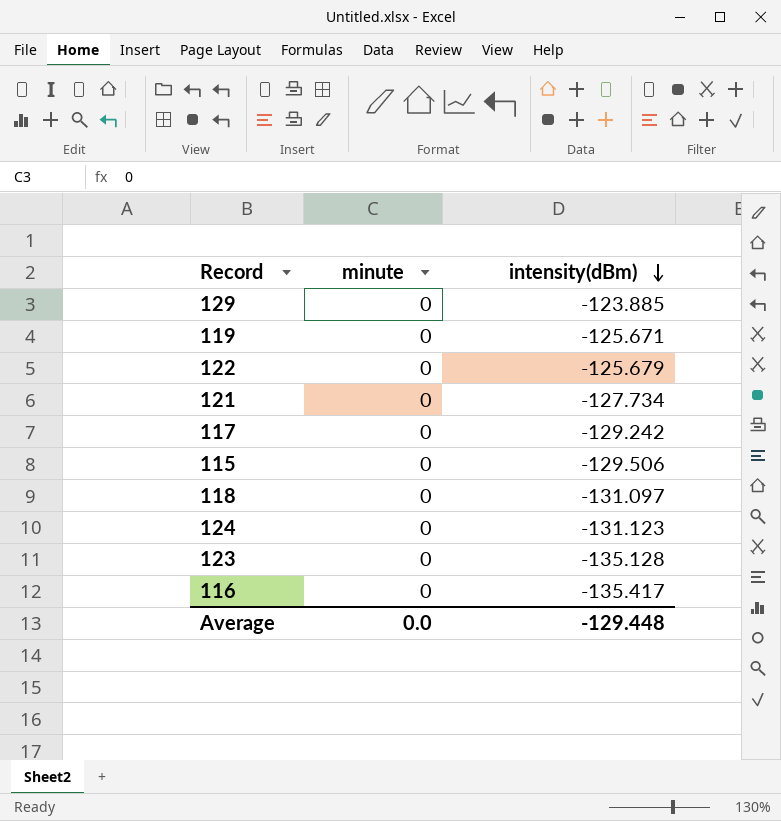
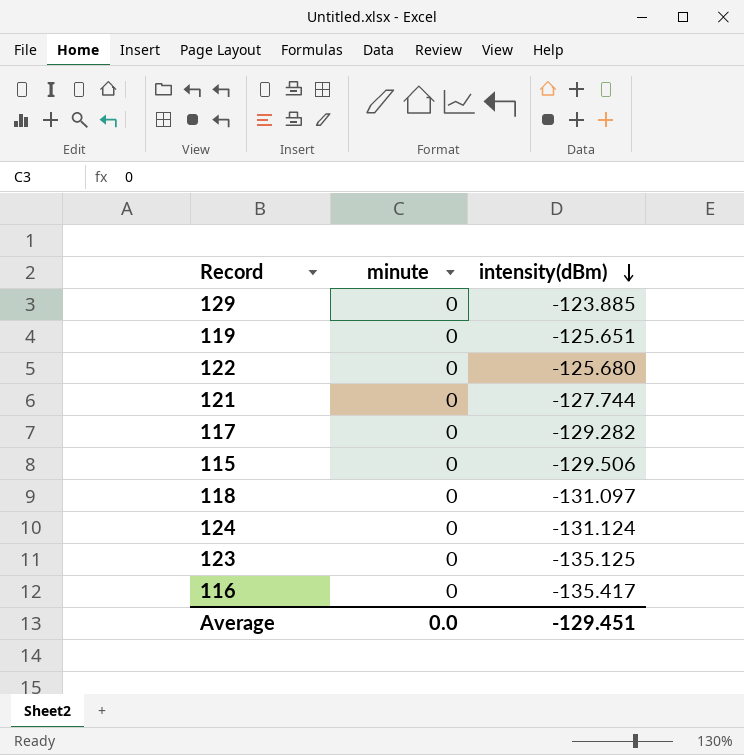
119 | intensity(dBm): -125.671 -> -125.651
122 | intensity(dBm): -125.679 -> -125.680
121 | intensity(dBm): -127.734 -> -127.744
117 | intensity(dBm): -129.242 -> -129.282
124 | intensity(dBm): -131.123 -> -131.124
123 | intensity(dBm): -135.128 -> -135.125
Average | intensity(dBm): -129.448 -> -129.451

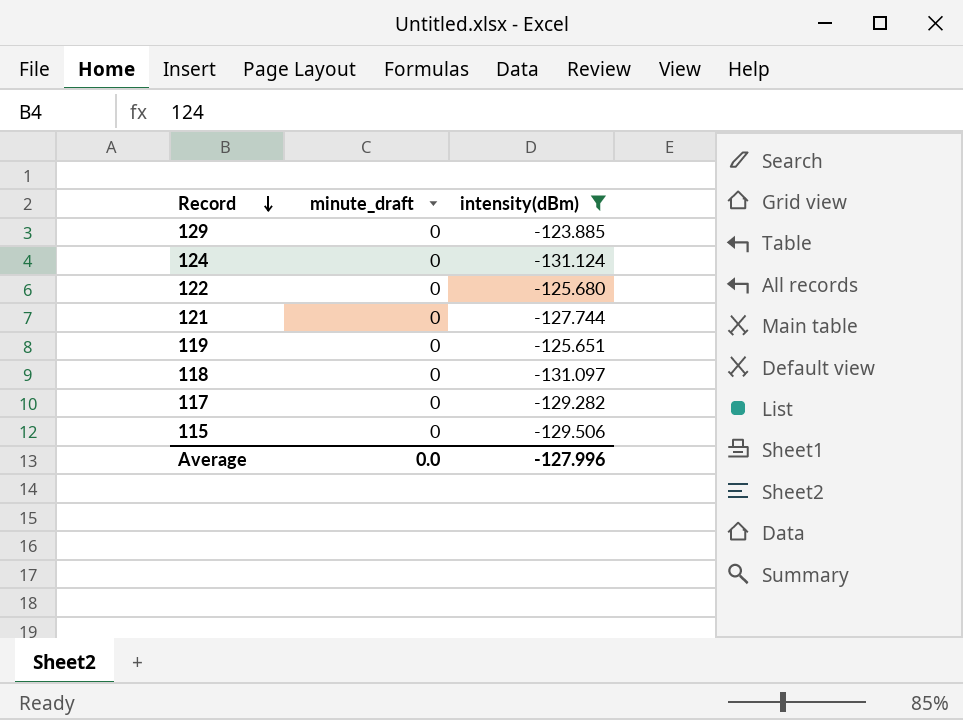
filter: none -> intensity(dBm) >= -131.124
row order: intensity(dBm) descending -> Record descending
column name: minute -> minute_draft
Average | intensity(dBm): -129.451 -> -127.996

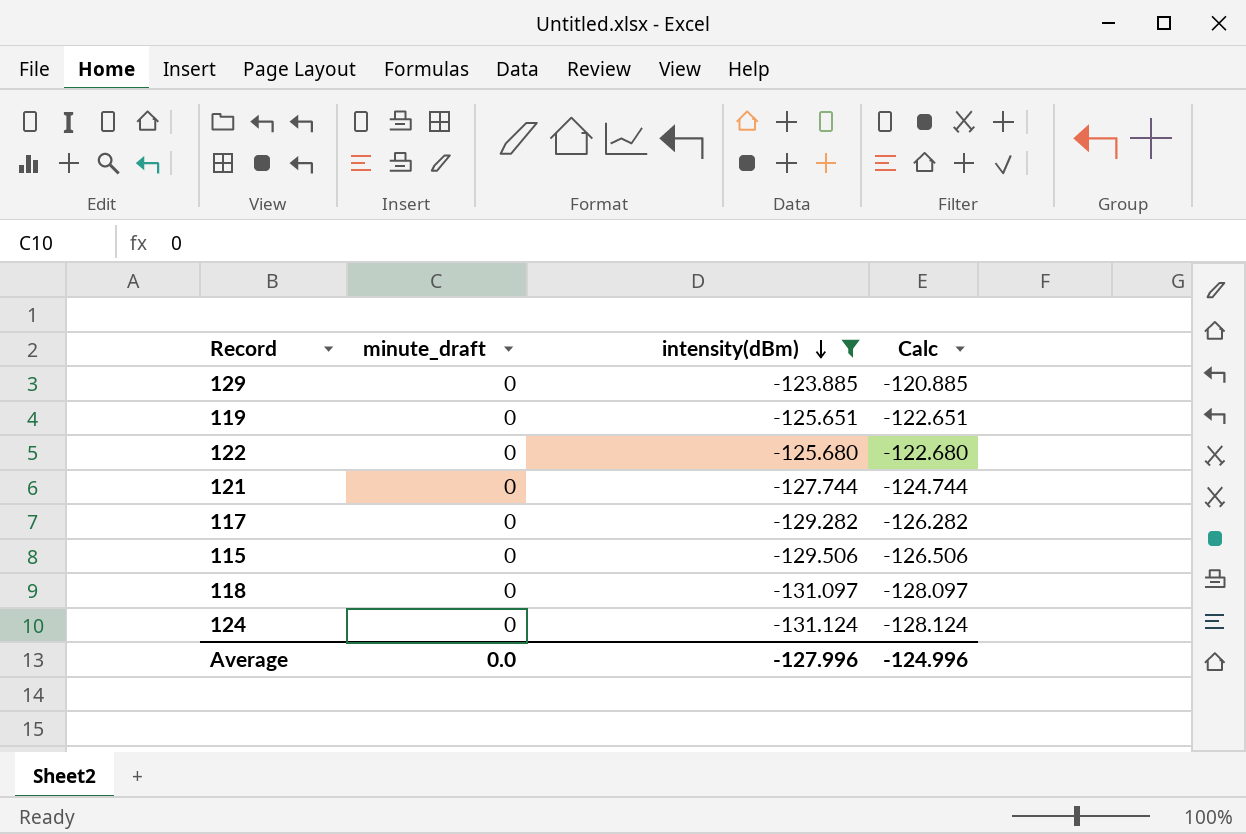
row order: Record descending -> intensity(dBm) descending
column Calc | formula: none -> [intensity(dBm)] + 3

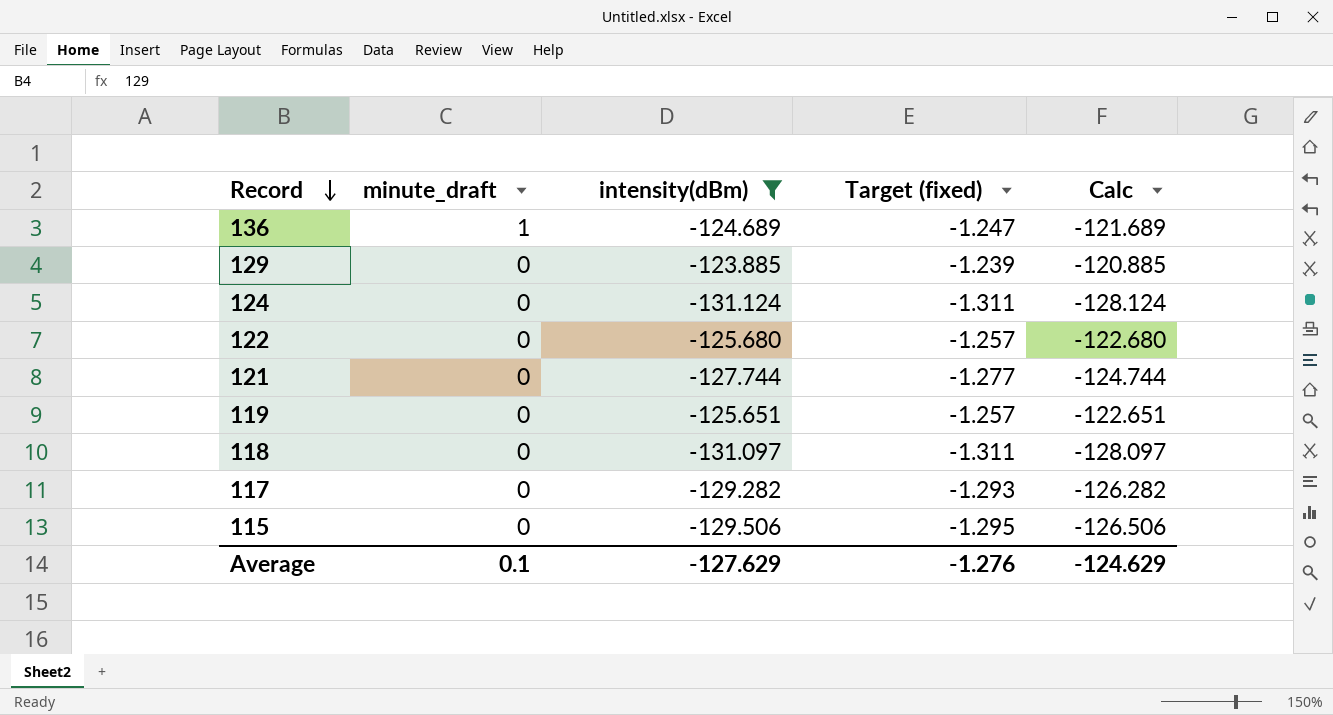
row order: intensity(dBm) descending -> Record descending
column Target (fixed) | formula: none -> [intensity(dBm)] * 0.01
row 136: none -> 1 | -124.689 | -1.247 | -121.689
Average | minute_draft: 0.0 -> 0.1
Average | intensity(dBm): -127.996 -> -127.629
Average | Calc: -124.996 -> -124.629

